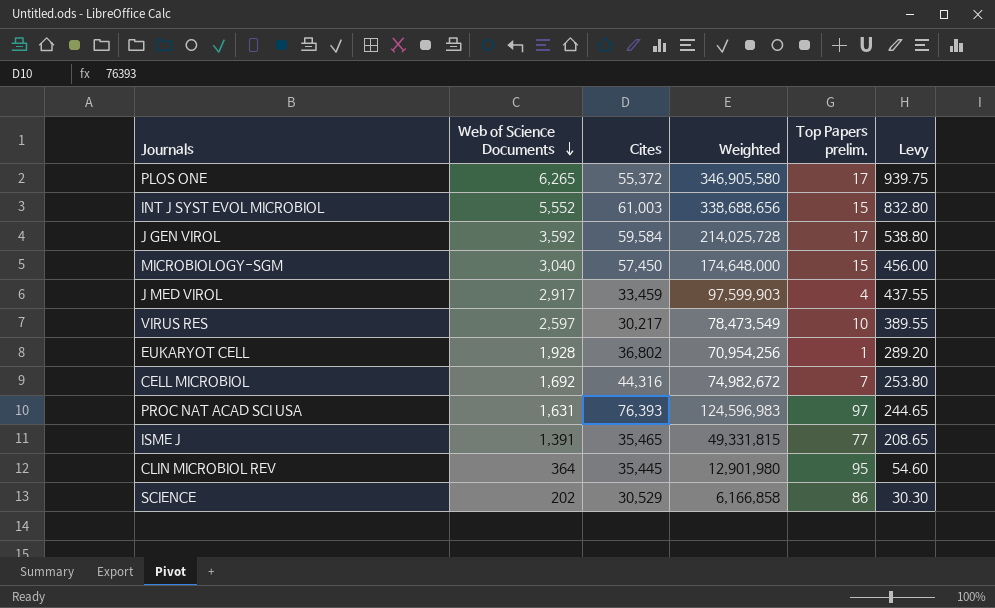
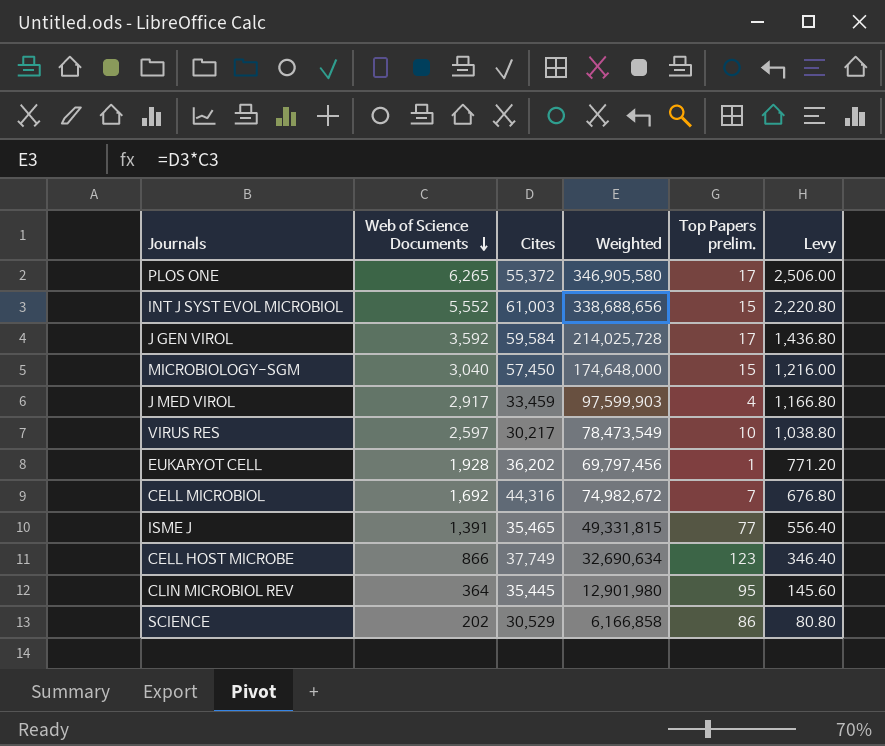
column Levy | formula: [Web of Science Documents] * 0.15 -> [Web of Science Documents] * 0.4
row PROC NAT ACAD SCI USA: 1,631 | 76,393 | 124,596,983 | 97 | 244.65 -> none
EUKARYOT CELL | Cites: 36,802 -> 36,202
EUKARYOT CELL | Weighted: 70,954,256 -> 69,797,456
row CELL HOST MICROBE: none -> 866 | 37,749 | 32,690,634 | 123 | 346.40

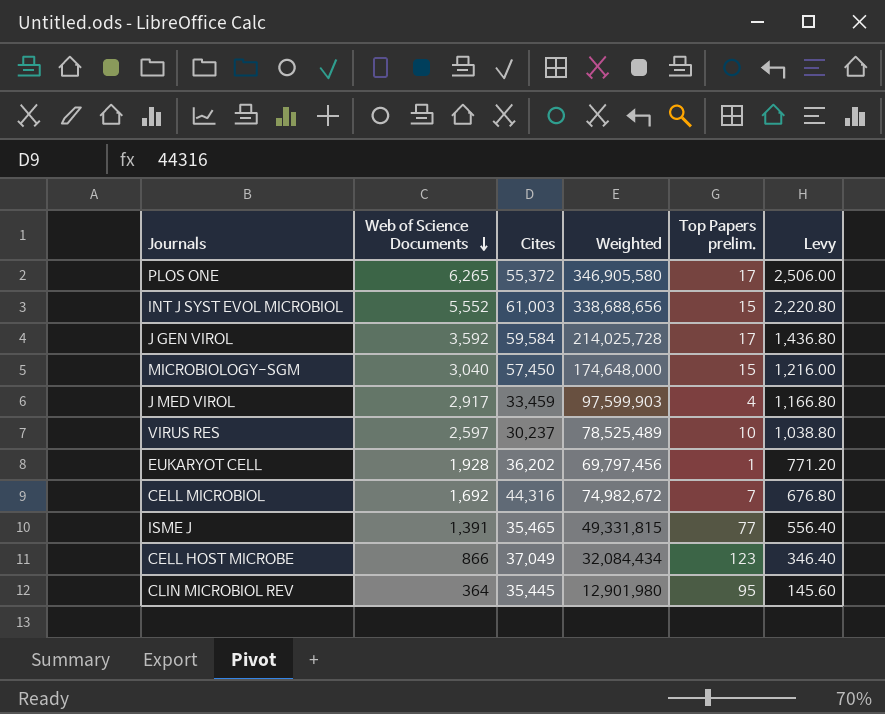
row SCIENCE: 202 | 30,529 | 6,166,858 | 86 | 80.80 -> none
VIRUS RES | Cites: 30,217 -> 30,237
VIRUS RES | Weighted: 78,473,549 -> 78,525,489
CELL HOST MICROBE | Cites: 37,749 -> 37,049
CELL HOST MICROBE | Weighted: 32,690,634 -> 32,084,434

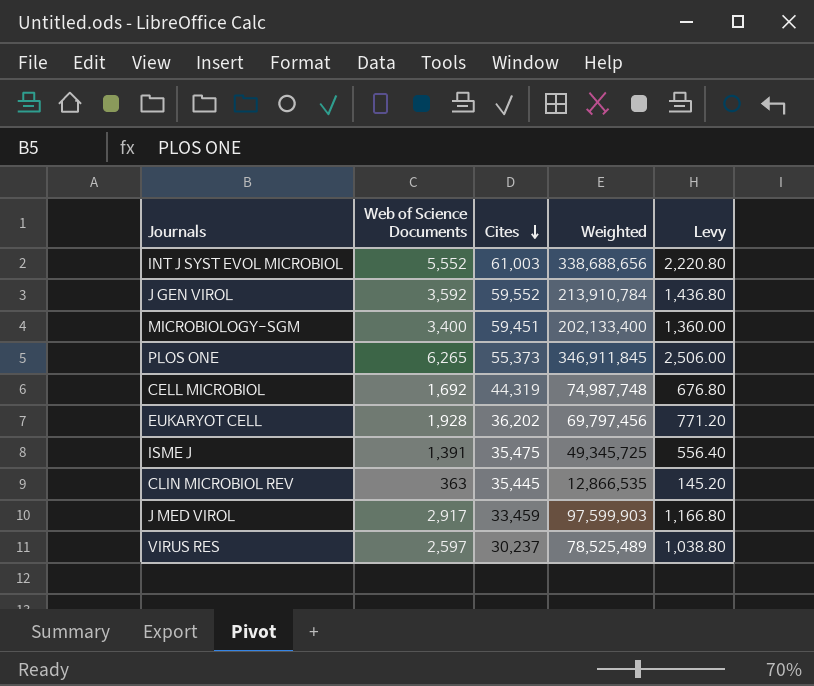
row order: Web of Science Documents descending -> Cites descending
column Top Papers prelim. | position: 5 -> none
row CELL HOST MICROBE: 866 | 37,049 | 32,084,434 | 123 | 346.40 -> none
J GEN VIROL | Cites: 59,584 -> 59,552
J GEN VIROL | Weighted: 214,025,728 -> 213,910,784
MICROBIOLOGY-SGM | Web of Science Documents: 3,040 -> 3,400
MICROBIOLOGY-SGM | Cites: 57,450 -> 59,451
MICROBIOLOGY-SGM | Weighted: 174,648,000 -> 202,133,400
MICROBIOLOGY-SGM | Levy: 1,216.00 -> 1,360.00
PLOS ONE | Cites: 55,372 -> 55,373
PLOS ONE | Weighted: 346,905,580 -> 346,911,845
CELL MICROBIOL | Cites: 44,316 -> 44,319
CELL MICROBIOL | Weighted: 74,982,672 -> 74,987,748
ISME J | Cites: 35,465 -> 35,475
ISME J | Weighted: 49,331,815 -> 49,345,725
CLIN MICROBIOL REV | Web of Science Documents: 364 -> 363
CLIN MICROBIOL REV | Weighted: 12,901,980 -> 12,866,535
CLIN MICROBIOL REV | Levy: 145.60 -> 145.20

